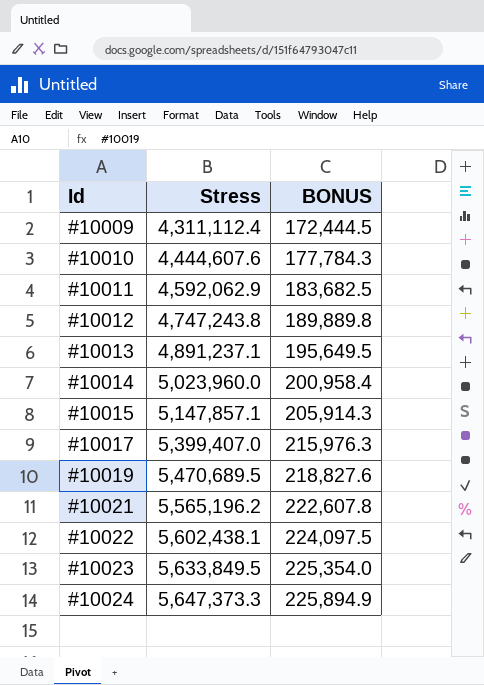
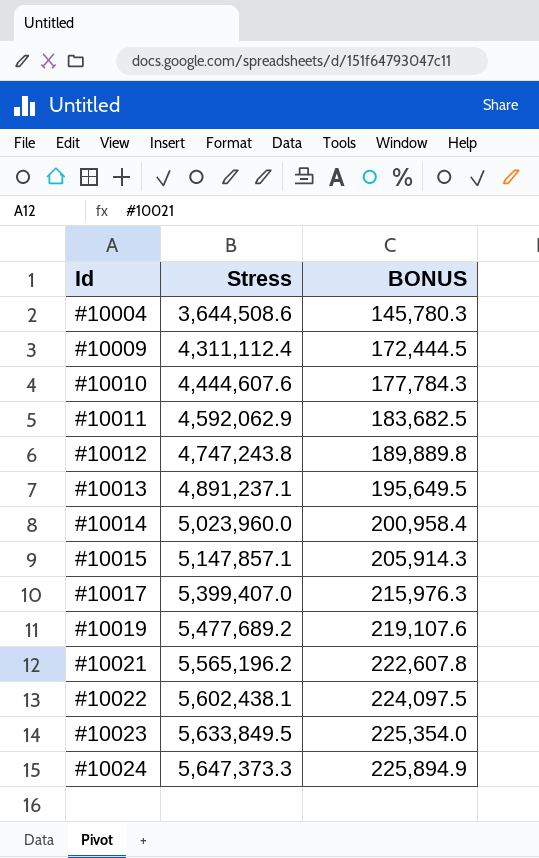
row #10004: none -> 3,644,508.6 | 145,780.3
#10019 | Stress: 5,470,689.5 -> 5,477,689.2
#10019 | BONUS: 218,827.6 -> 219,107.6

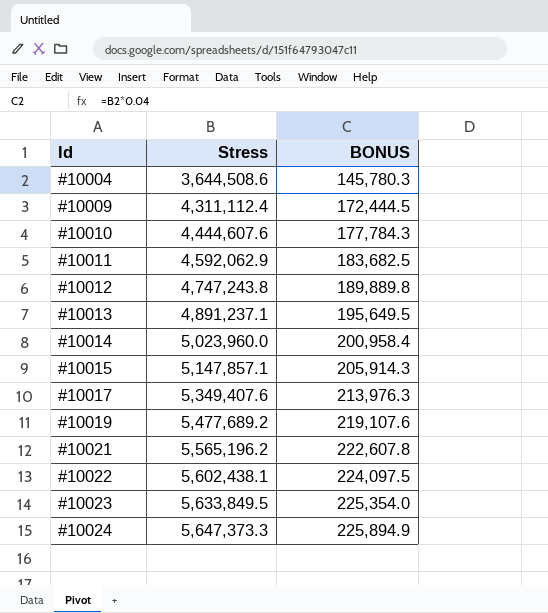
#10017 | Stress: 5,399,407.0 -> 5,349,407.6
#10017 | BONUS: 215,976.3 -> 213,976.3

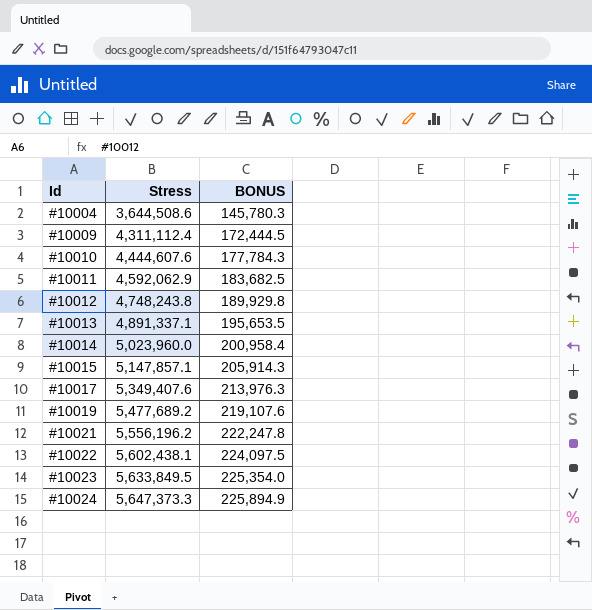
#10012 | Stress: 4,747,243.8 -> 4,748,243.8
#10012 | BONUS: 189,889.8 -> 189,929.8
#10013 | Stress: 4,891,237.1 -> 4,891,337.1
#10013 | BONUS: 195,649.5 -> 195,653.5
#10021 | Stress: 5,565,196.2 -> 5,556,196.2
#10021 | BONUS: 222,607.8 -> 222,247.8

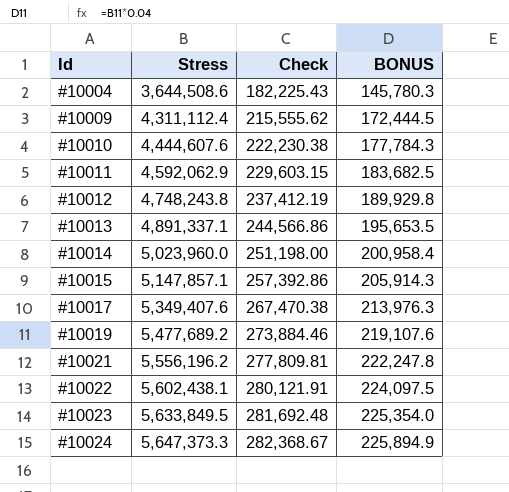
column Check | formula: none -> [Stress] * 0.05

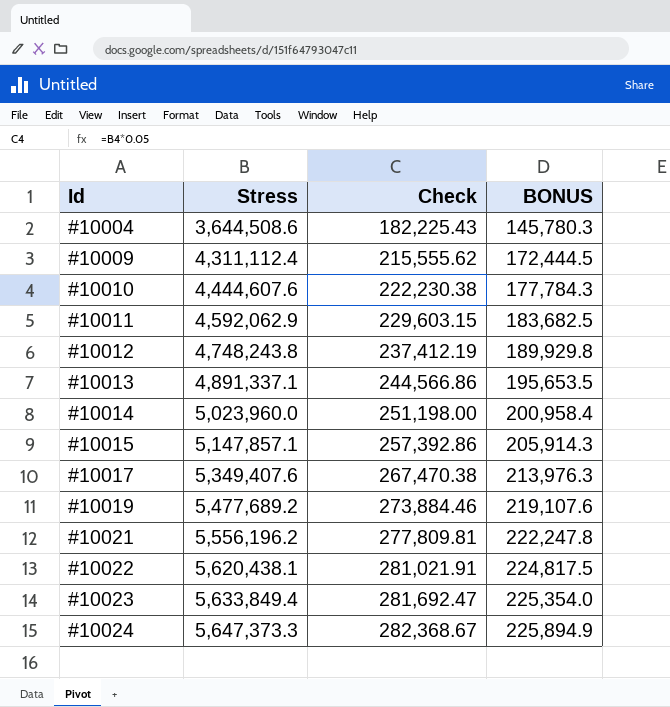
#10022 | Stress: 5,602,438.1 -> 5,620,438.1
#10022 | Check: 280,121.91 -> 281,021.91
#10022 | BONUS: 224,097.5 -> 224,817.5
#10023 | Stress: 5,633,849.5 -> 5,633,849.4
#10023 | Check: 281,692.48 -> 281,692.47

